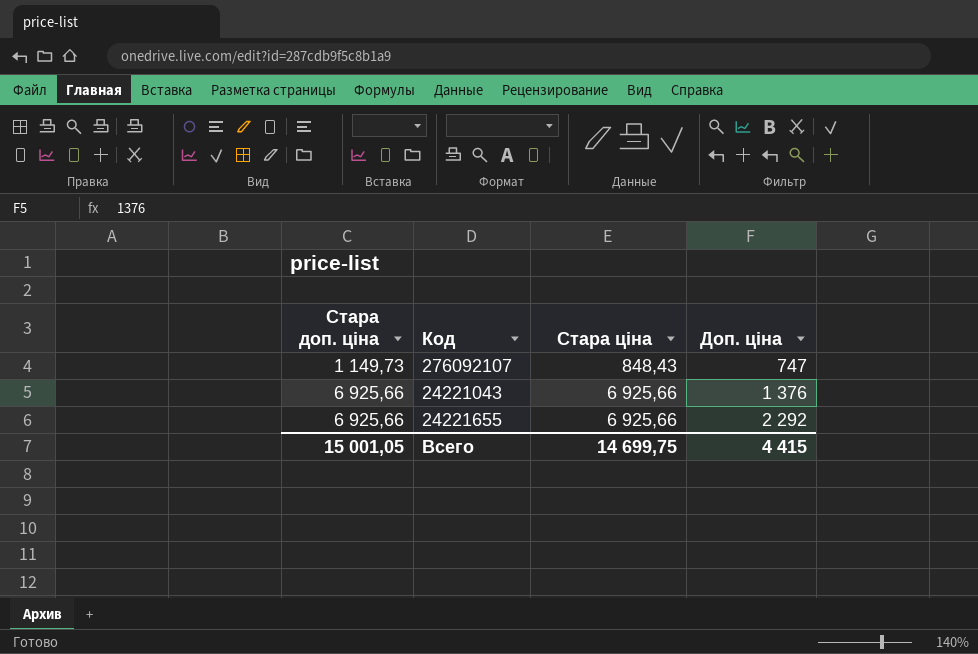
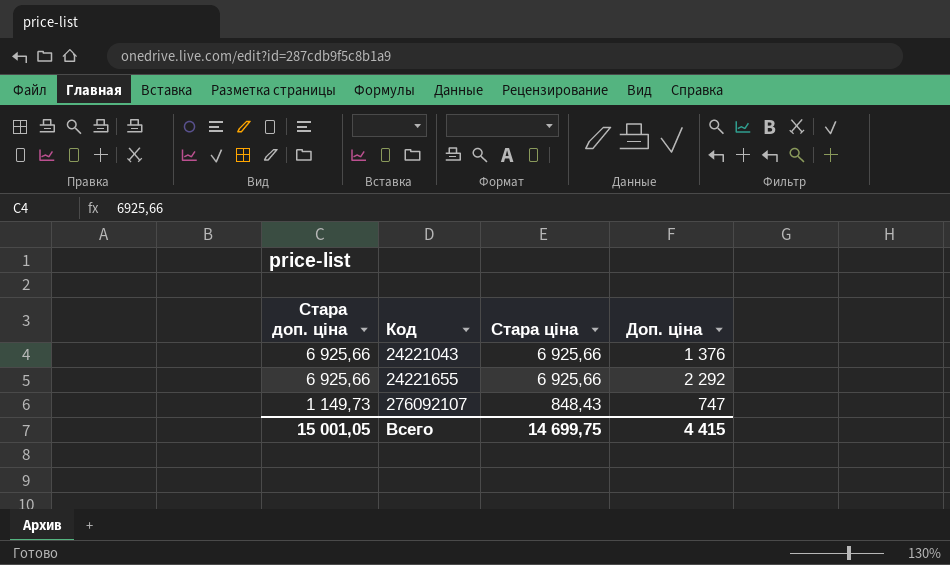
row order: Стара доп. ціна ascending -> Стара доп. ціна descending

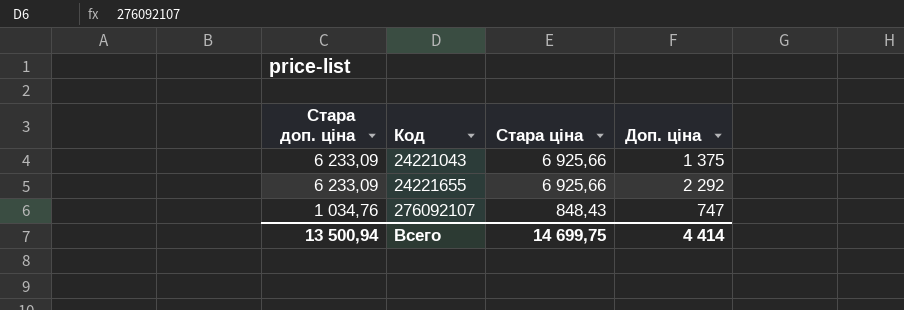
24221043 | Стара доп. ціна: 6 925,66 -> 6 233,09
24221043 | Доп. ціна: 1 376 -> 1 375
24221655 | Стара доп. ціна: 6 925,66 -> 6 233,09
276092107 | Стара доп. ціна: 1 149,73 -> 1 034,76
Всего | Стара доп. ціна: 15 001,05 -> 13 500,94
Всего | Доп. ціна: 4 415 -> 4 414

